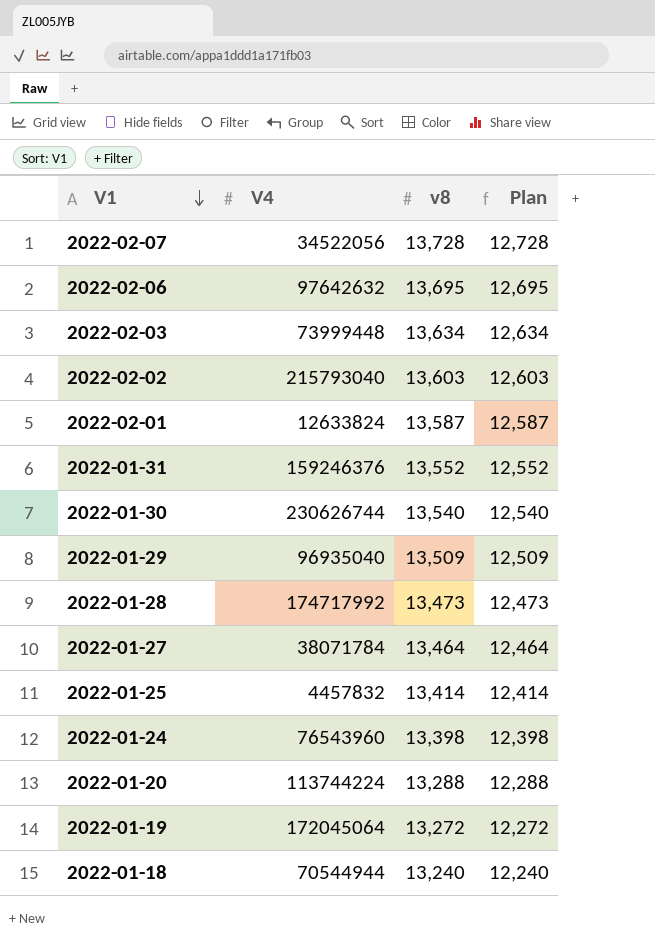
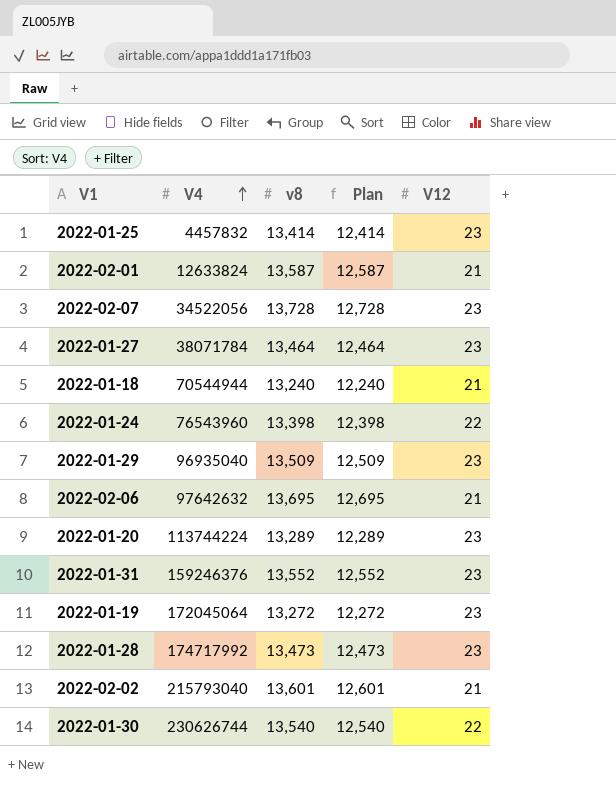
row order: V1 descending -> V4 ascending
column V12 | position: none -> 5
row 2022-02-03: 73999448 | 13,634 | 12,634 -> none
2022-01-20 | v8: 13,288 -> 13,289
2022-01-20 | Plan: 12,288 -> 12,289
2022-02-02 | v8: 13,603 -> 13,601
2022-02-02 | Plan: 12,603 -> 12,601

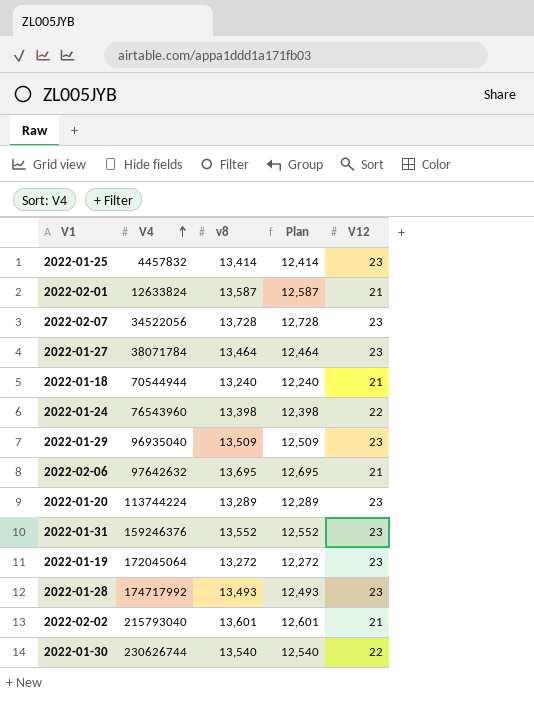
2022-01-28 | v8: 13,473 -> 13,493
2022-01-28 | Plan: 12,473 -> 12,493

